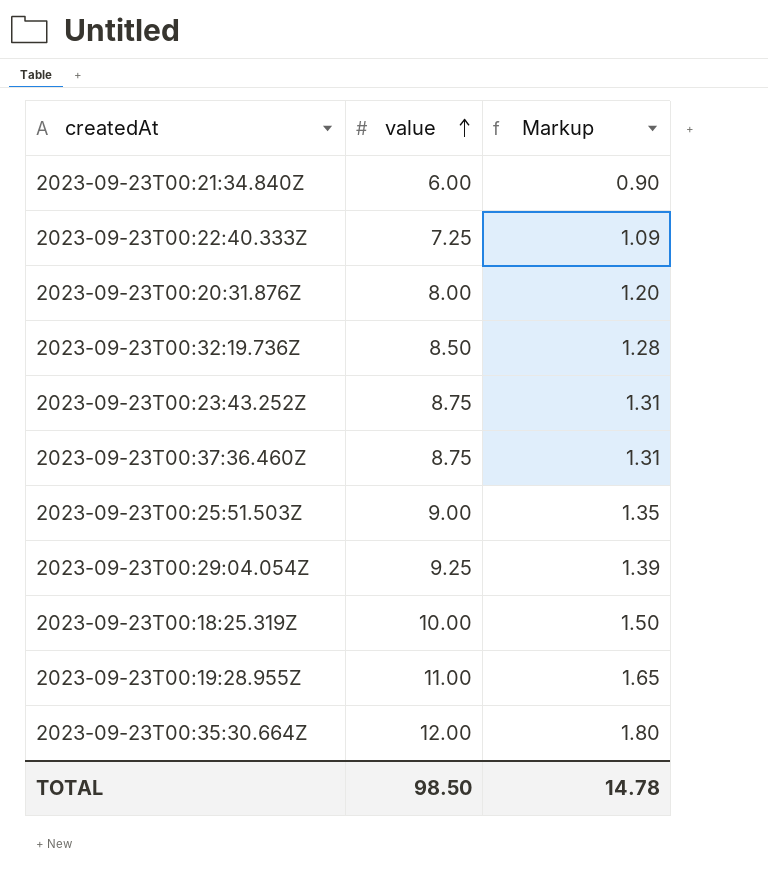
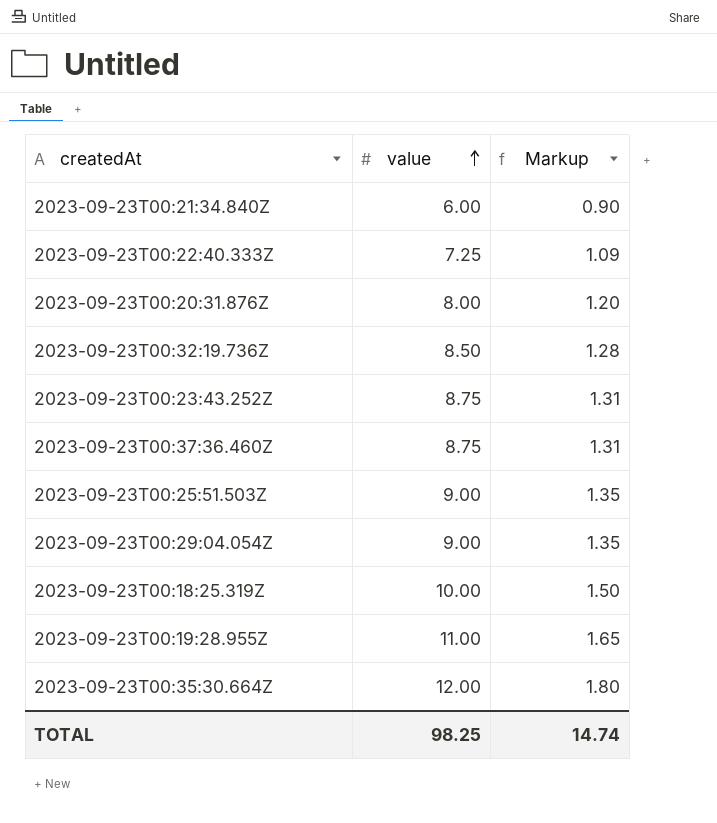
2023-09-23T00:29:04.054Z | value: 9.25 -> 9.00
2023-09-23T00:29:04.054Z | Markup: 1.39 -> 1.35
TOTAL | value: 98.50 -> 98.25
TOTAL | Markup: 14.78 -> 14.74

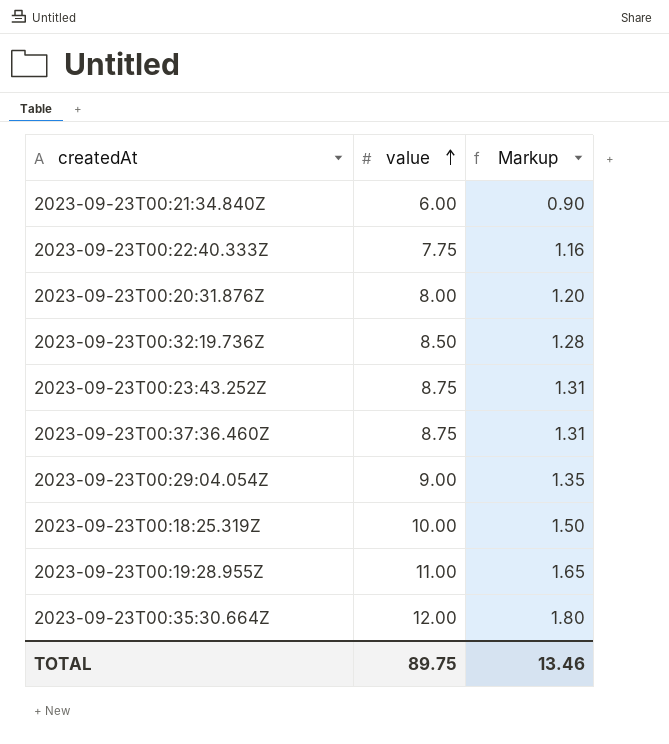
row 2023-09-23T00:25:51.503Z: 9.00 | 1.35 -> none
2023-09-23T00:22:40.333Z | value: 7.25 -> 7.75
2023-09-23T00:22:40.333Z | Markup: 1.09 -> 1.16
TOTAL | value: 98.25 -> 89.75
TOTAL | Markup: 14.74 -> 13.46

